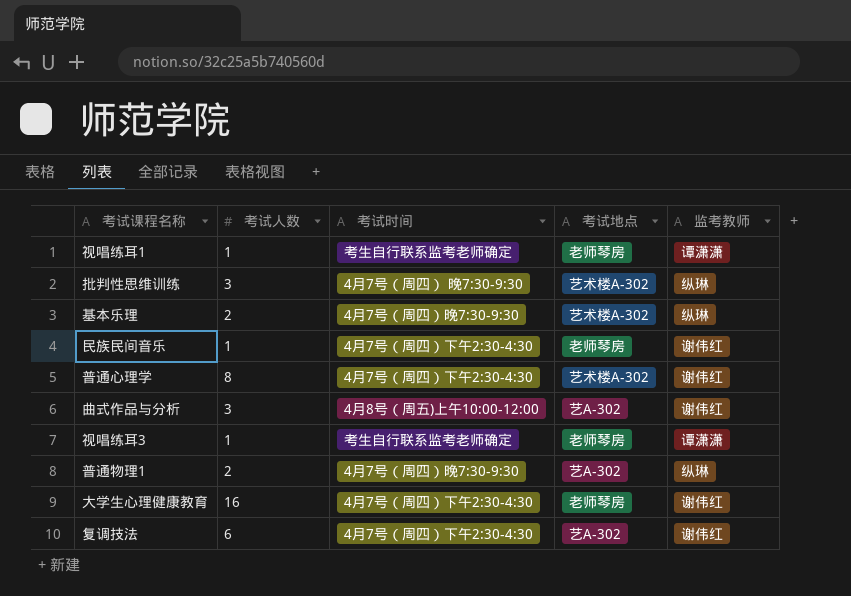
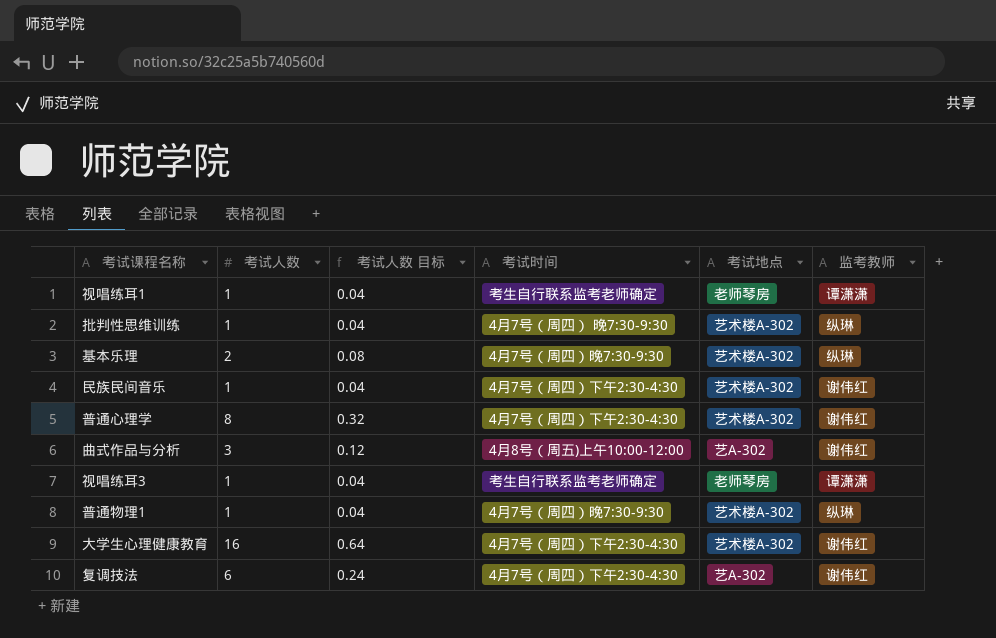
column 考试人数 目标 | formula: none -> [考试人数] * 0.04
批判性思维训练 | 考试人数: 3 -> 1
民族民间音乐 | 考试地点: 老师琴房 -> 艺术楼A-302
普通物理1 | 考试人数: 2 -> 1
普通物理1 | 考试地点: 艺A-302 -> 艺术楼A-302
大学生心理健康教育 | 考试地点: 老师琴房 -> 艺术楼A-302

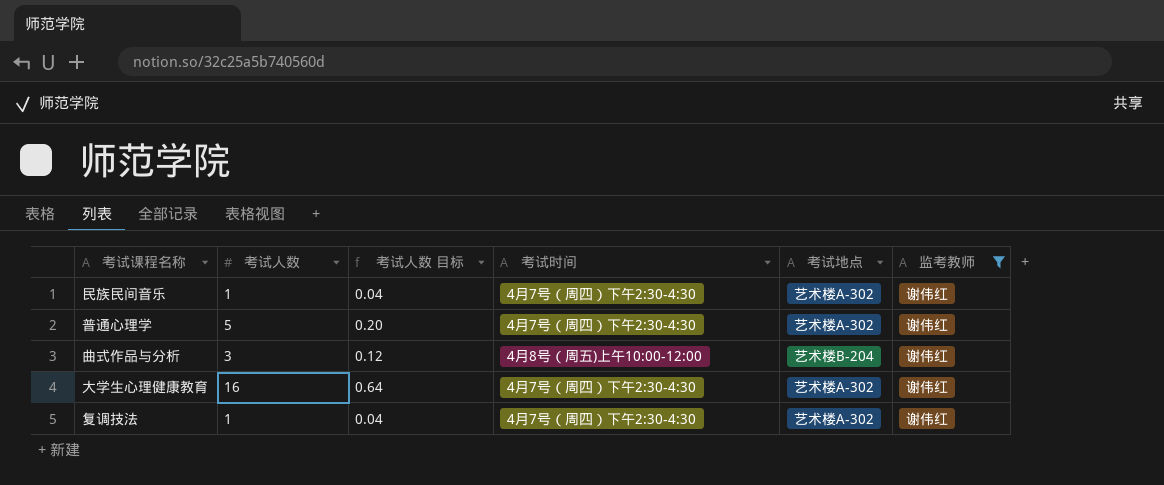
filter: none -> 监考教师 = 谢伟红
普通心理学 | 考试人数: 8 -> 5
普通心理学 | 考试人数 目标: 0.32 -> 0.20
曲式作品与分析 | 考试地点: 艺A-302 -> 艺术楼B-204
复调技法 | 考试人数: 6 -> 1
复调技法 | 考试人数 目标: 0.24 -> 0.04
复调技法 | 考试地点: 艺A-302 -> 艺术楼A-302

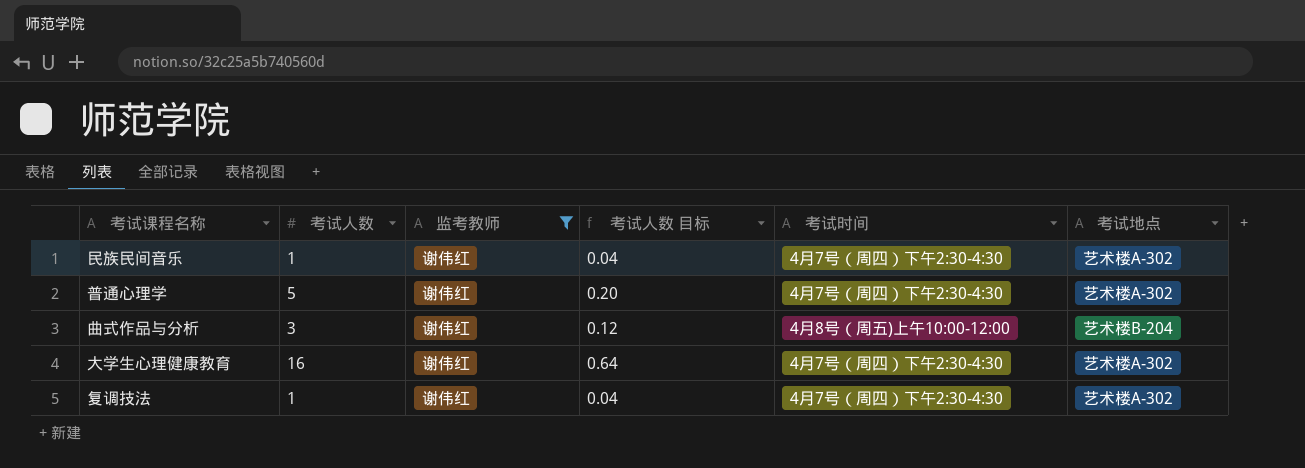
column 监考教师 | position: 6 -> 3

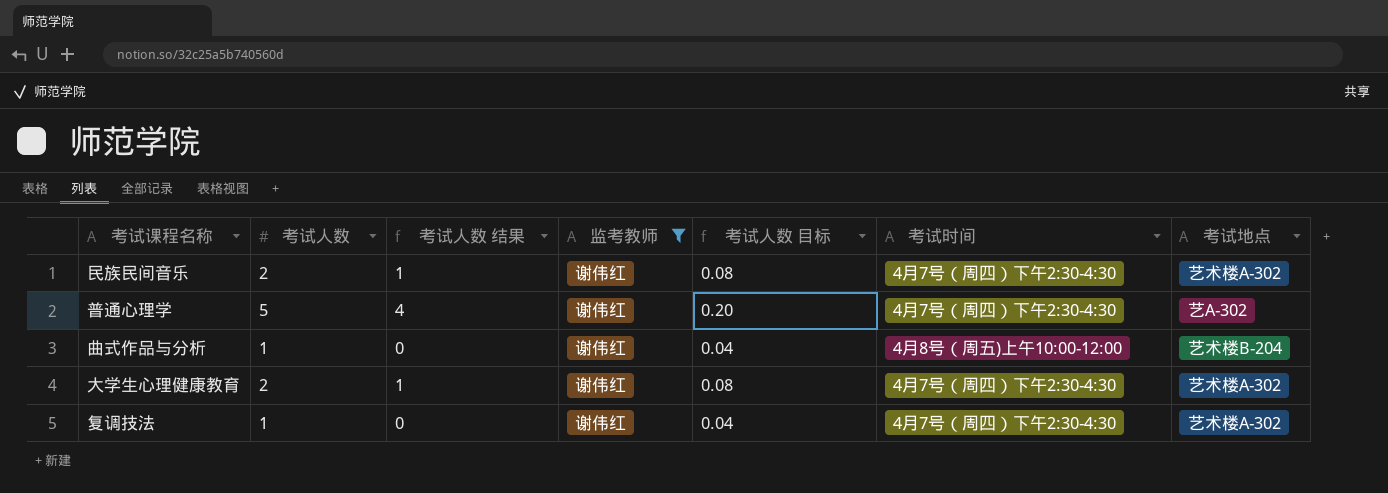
column 考试人数 结果 | formula: none -> [考试人数] - 1
民族民间音乐 | 考试人数: 1 -> 2
民族民间音乐 | 考试人数 目标: 0.04 -> 0.08
普通心理学 | 考试地点: 艺术楼A-302 -> 艺A-302
曲式作品与分析 | 考试人数: 3 -> 1
曲式作品与分析 | 考试人数 目标: 0.12 -> 0.04
大学生心理健康教育 | 考试人数: 16 -> 2
大学生心理健康教育 | 考试人数 目标: 0.64 -> 0.08

